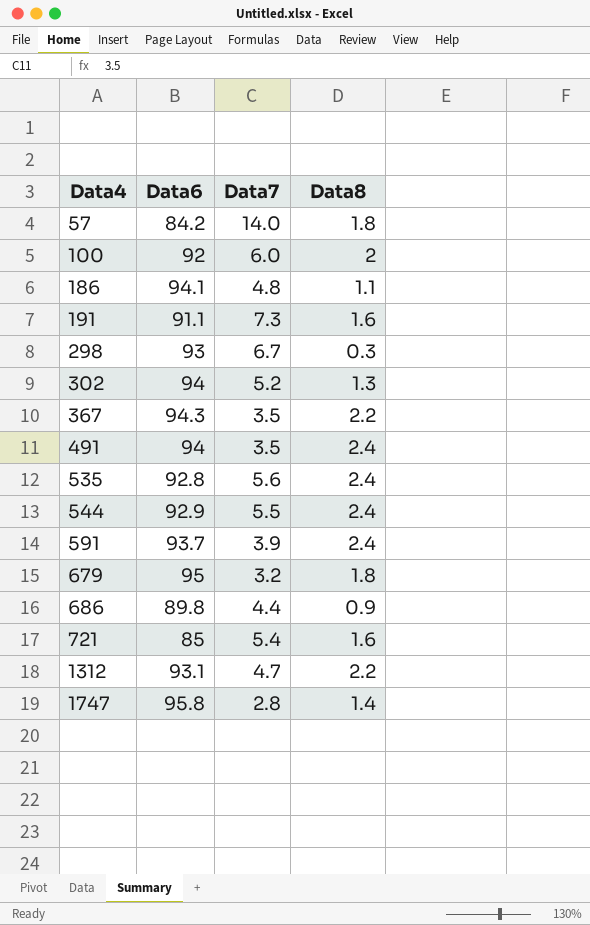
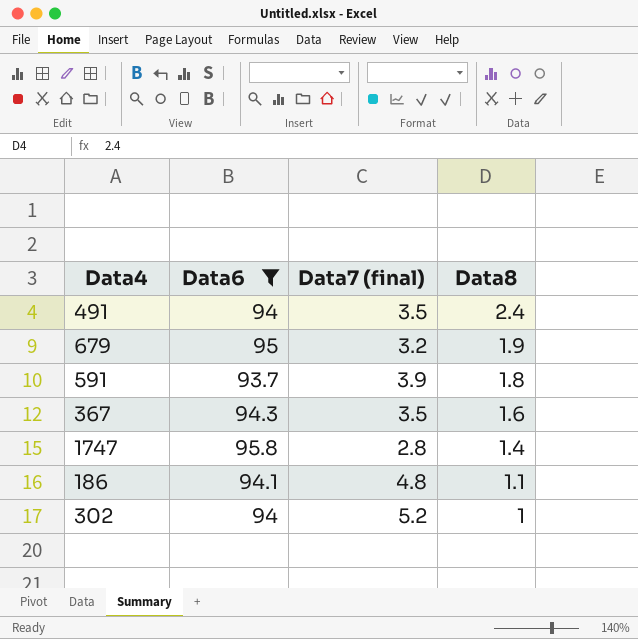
filter: none -> Data6 >= 93.7
row order: Data4 ascending -> Data8 descending
column name: Data7 -> Data7 (final)
679 | Data8: 1.8 -> 1.9
591 | Data8: 2.4 -> 1.8
367 | Data8: 2.2 -> 1.6
302 | Data8: 1.3 -> 1

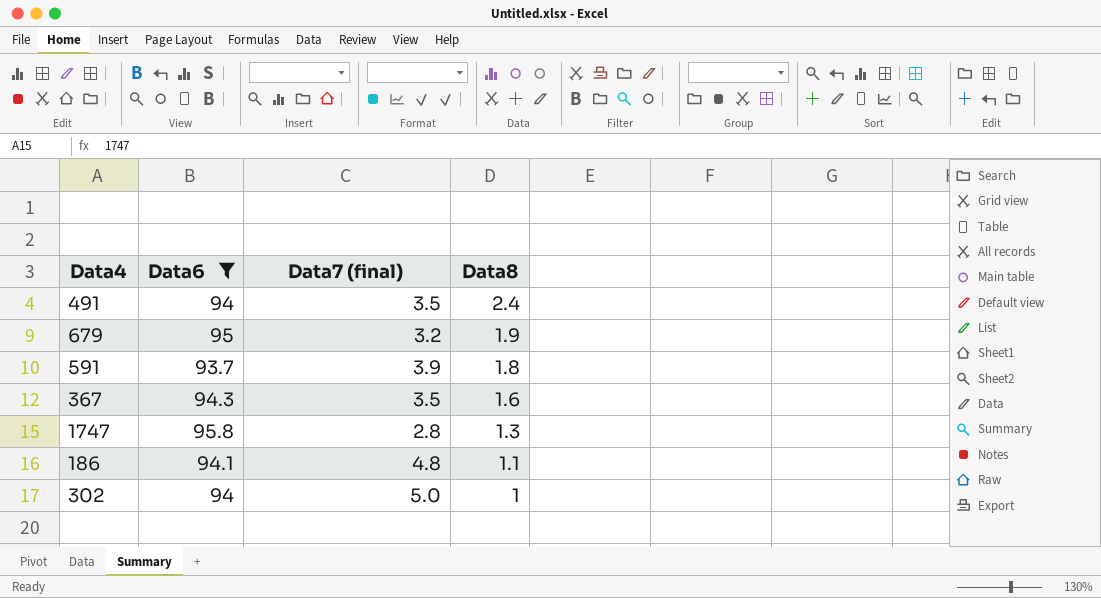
1747 | Data8: 1.4 -> 1.3
302 | Data7 (final): 5.2 -> 5.0

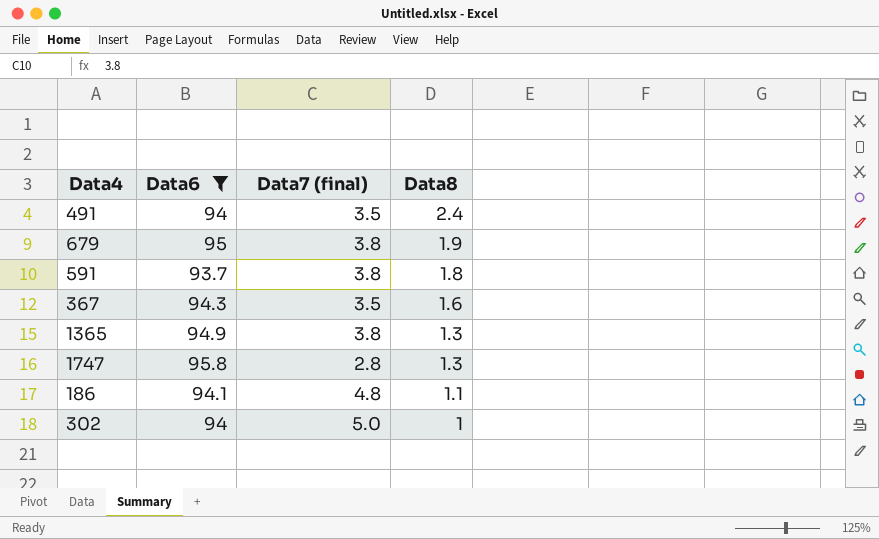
679 | Data7 (final): 3.2 -> 3.8
591 | Data7 (final): 3.9 -> 3.8
row 1365: none -> 94.9 | 3.8 | 1.3

